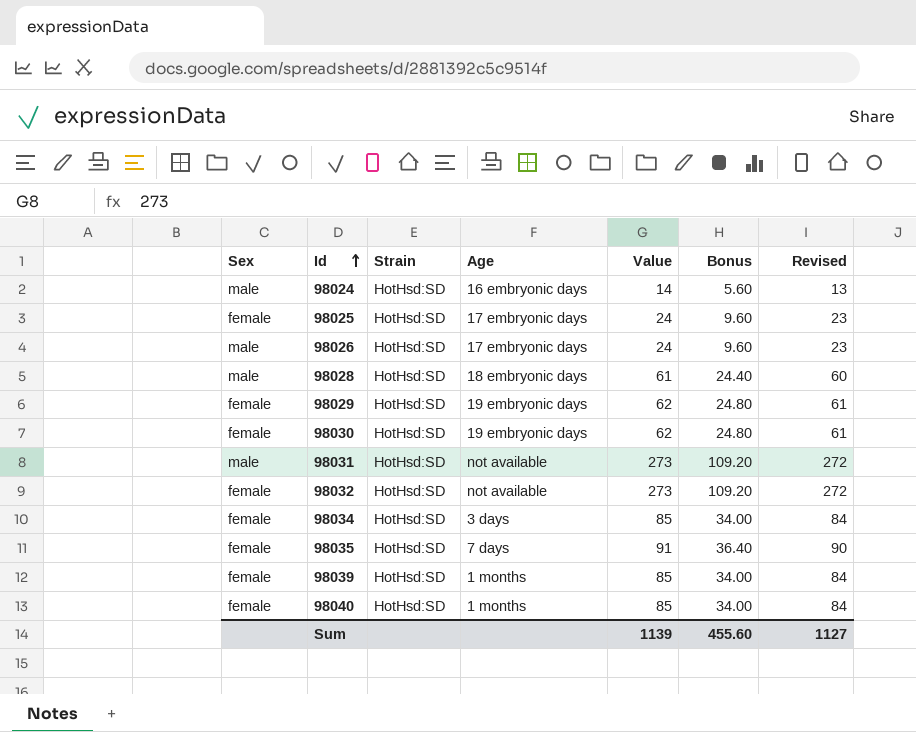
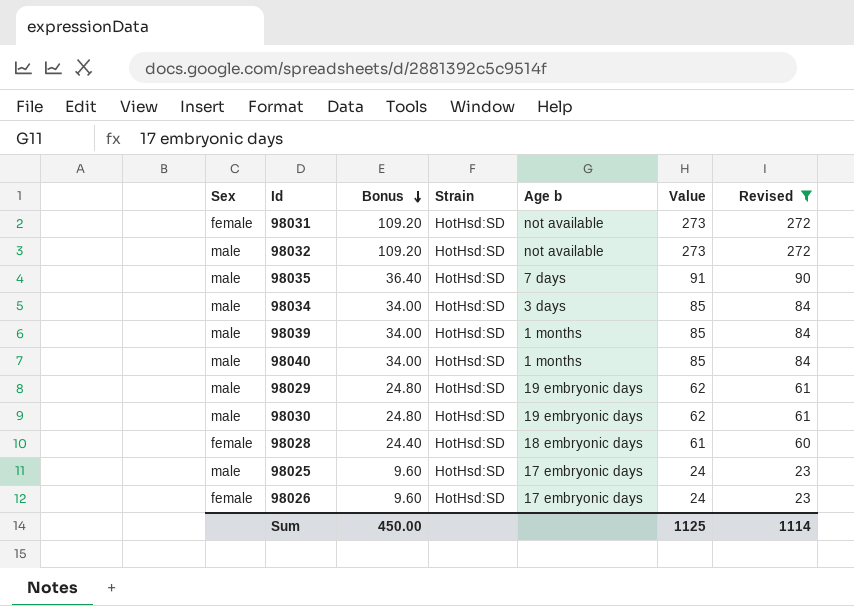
filter: none -> Revised != 13
row order: Id ascending -> Bonus descending
column Bonus | position: 6 -> 3
column name: Age -> Age b
98031 | Sex: male -> female
98032 | Sex: female -> male
98035 | Sex: female -> male
98034 | Sex: female -> male
98039 | Sex: female -> male
98040 | Sex: female -> male
98029 | Sex: female -> male
98030 | Sex: female -> male
98028 | Sex: male -> female
98025 | Sex: female -> male
98026 | Sex: male -> female
Sum | Bonus: 455.60 -> 450.00
Sum | Value: 1139 -> 1125
Sum | Revised: 1127 -> 1114

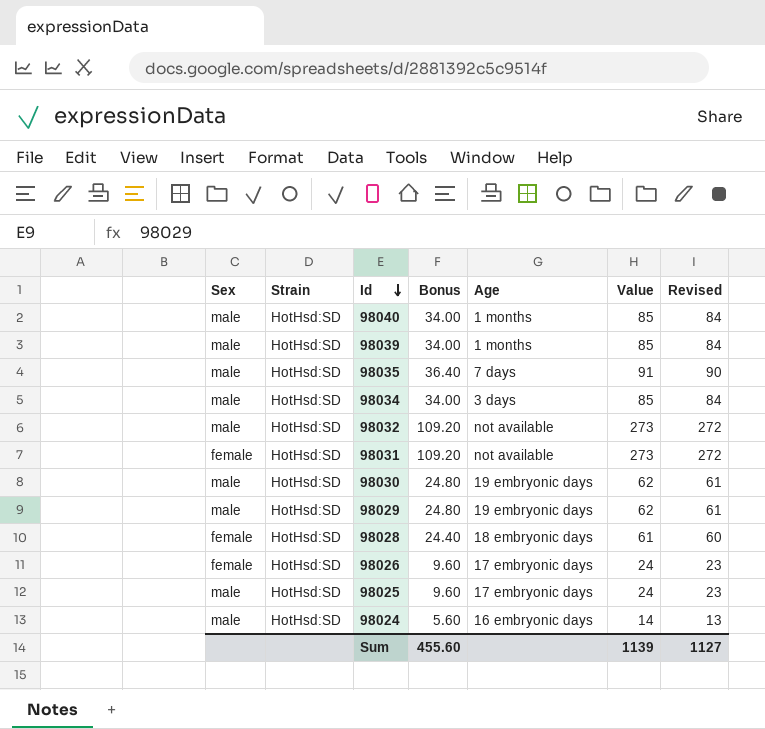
filter: Revised != 13 -> none
row order: Bonus descending -> Id descending
column Strain | position: 4 -> 2
column name: Age b -> Age
Sum | Bonus: 450.00 -> 455.60
Sum | Value: 1125 -> 1139
Sum | Revised: 1114 -> 1127

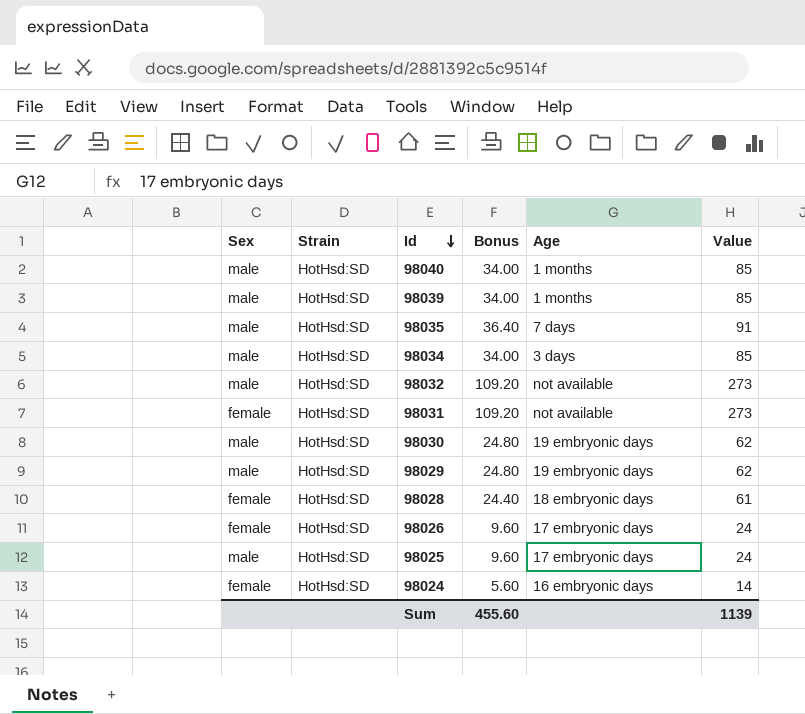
column Revised | formula: [Value] - 1 -> none
98024 | Sex: male -> female

